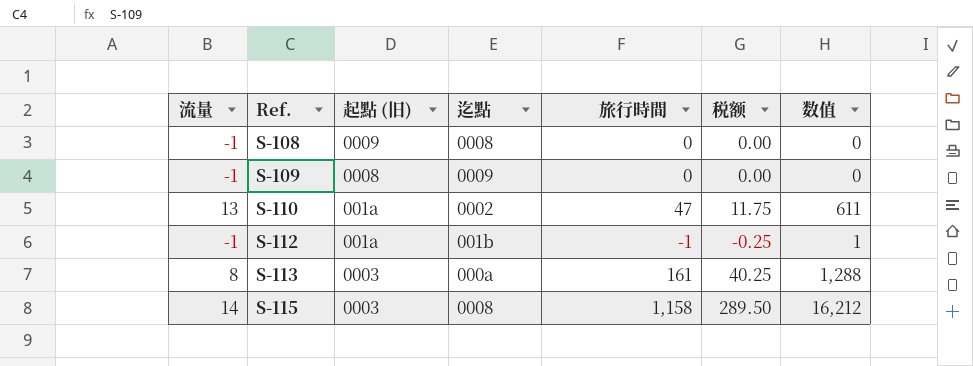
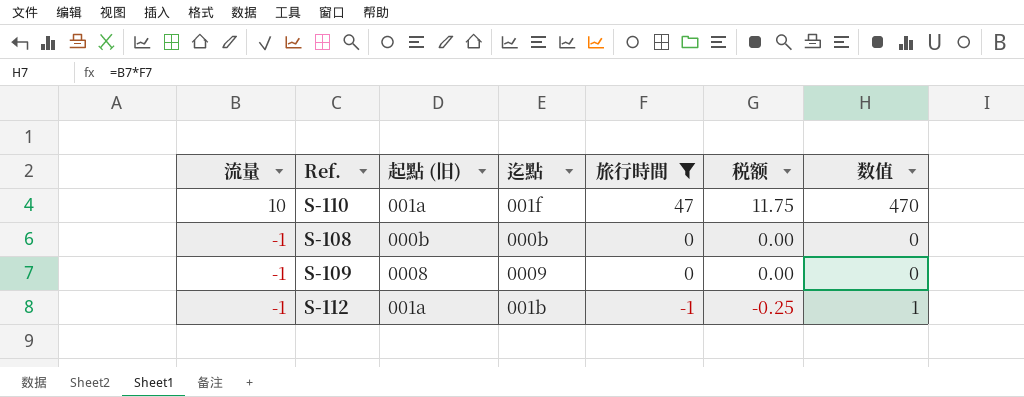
filter: none -> 旅行時間 <= 47
row order: Ref. ascending -> 流量 descending
S-110 | 流量: 13 -> 10
S-110 | 迄點: 0002 -> 001f
S-110 | 数值: 611 -> 470
S-108 | 起點 (旧): 0009 -> 000b
S-108 | 迄點: 0008 -> 000b

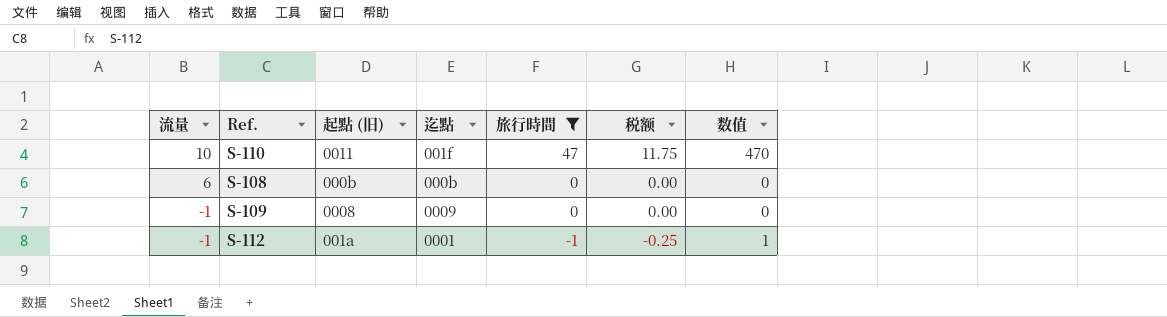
S-110 | 起點 (旧): 001a -> 0011
S-108 | 流量: -1 -> 6
S-112 | 迄點: 001b -> 0001

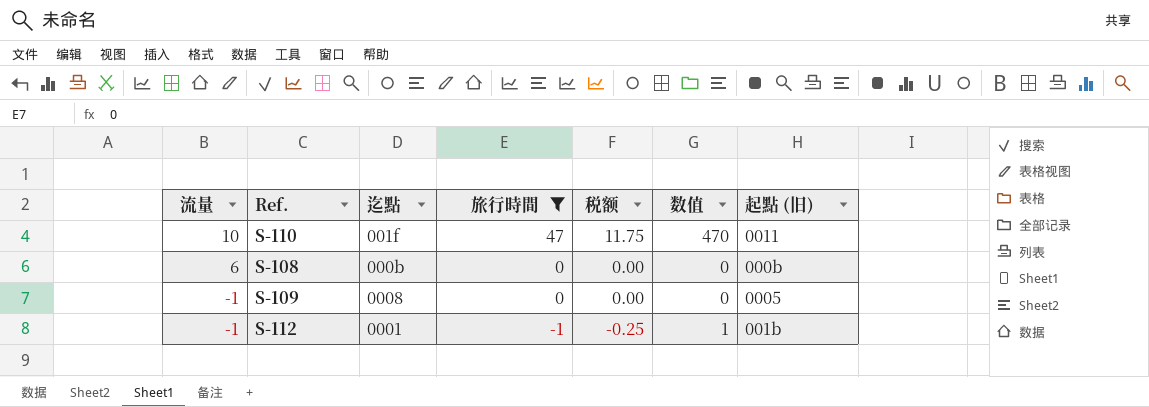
column 起點 (旧) | position: 3 -> 7
S-109 | 迄點: 0009 -> 0008
S-109 | 起點 (旧): 0008 -> 0005
S-112 | 起點 (旧): 001a -> 001b

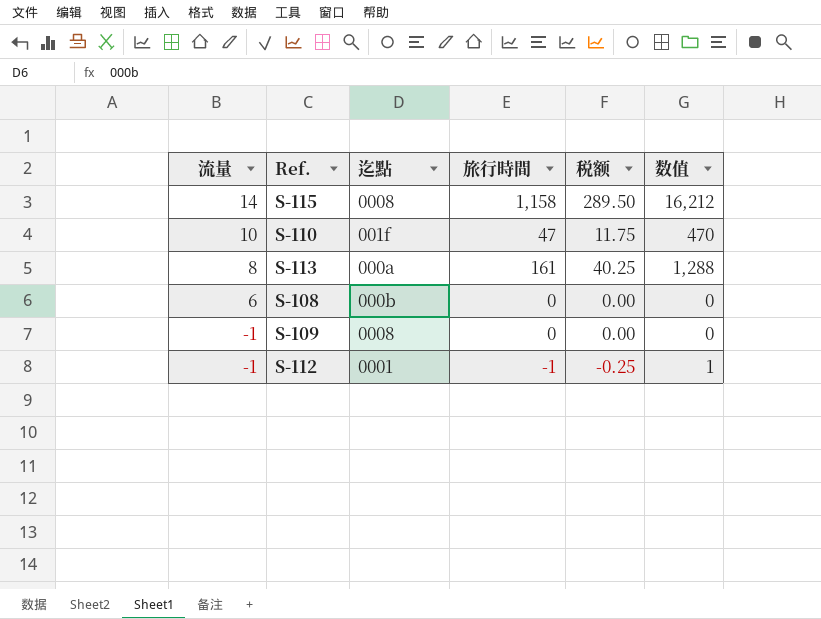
filter: 旅行時間 <= 47 -> none
column 起點 (旧) | position: 7 -> none

